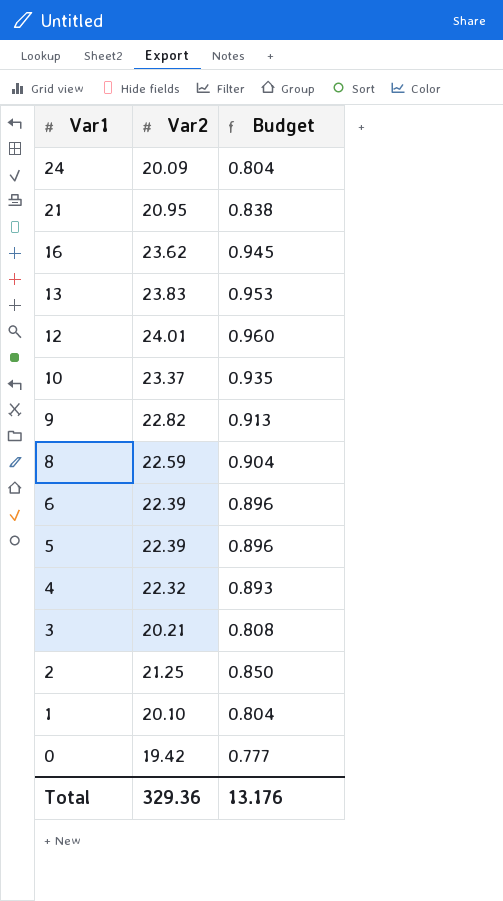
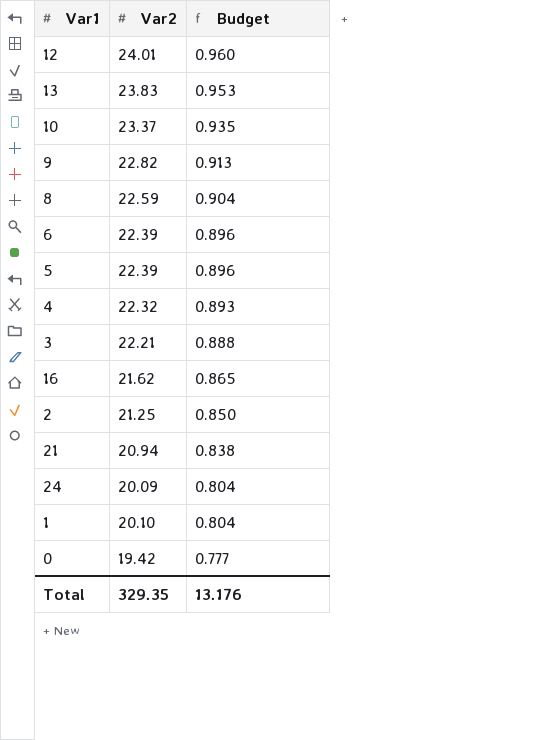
row order: Var1 descending -> Budget descending
3 | Var2: 20.21 -> 22.21
3 | Budget: 0.808 -> 0.888
16 | Var2: 23.62 -> 21.62
16 | Budget: 0.945 -> 0.865
21 | Var2: 20.95 -> 20.94
Total | Var2: 329.36 -> 329.35

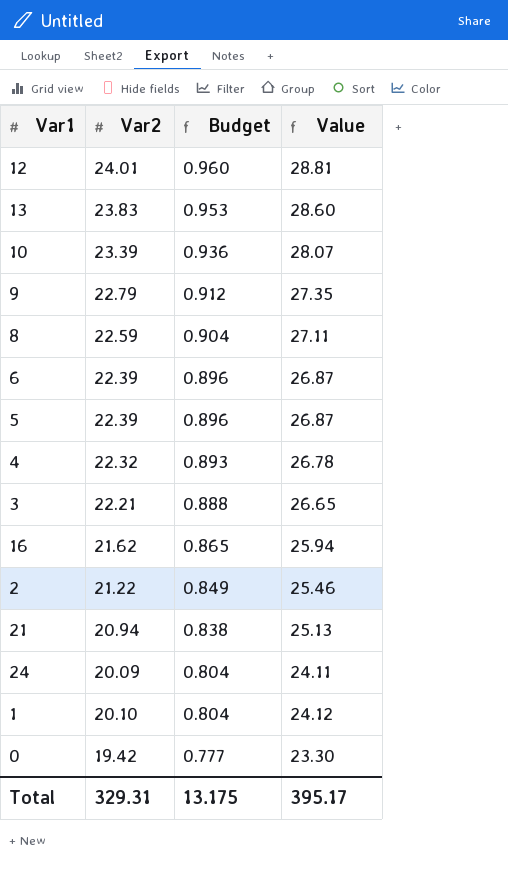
column Value | formula: none -> [Var2] * 1.2
10 | Var2: 23.37 -> 23.39
10 | Budget: 0.935 -> 0.936
9 | Var2: 22.82 -> 22.79
9 | Budget: 0.913 -> 0.912
2 | Var2: 21.25 -> 21.22
2 | Budget: 0.850 -> 0.849
Total | Var2: 329.35 -> 329.31
Total | Budget: 13.176 -> 13.175

